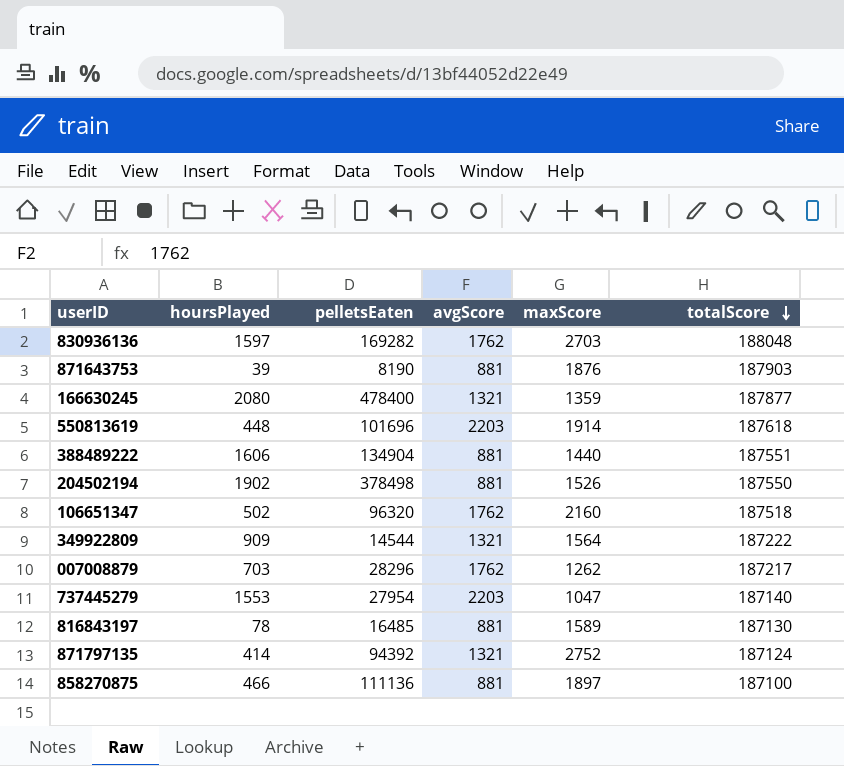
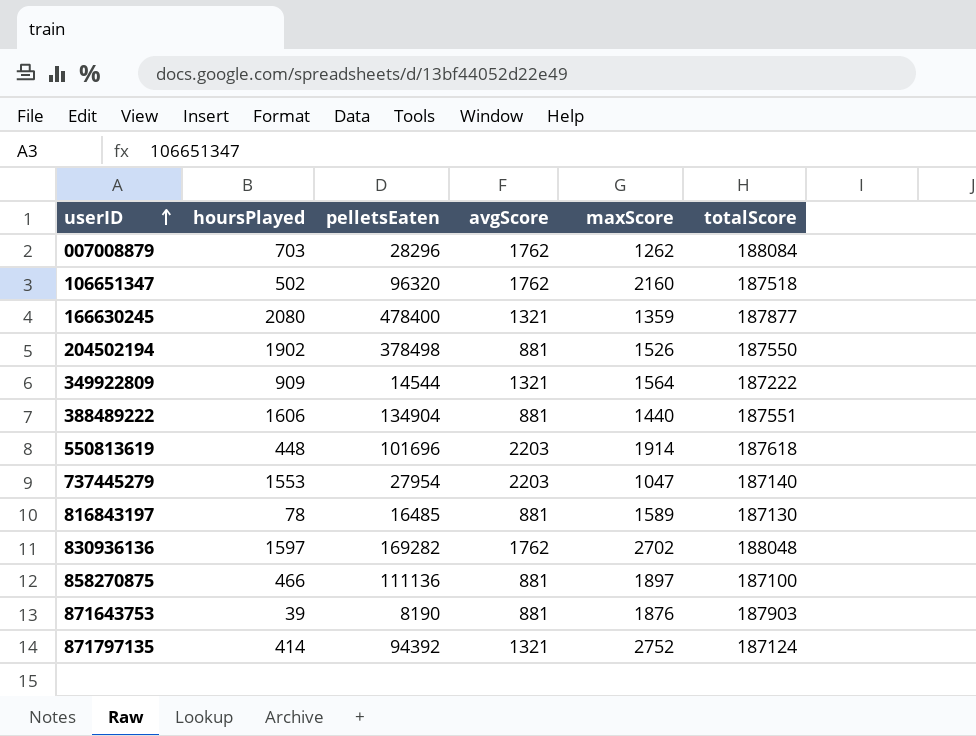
row order: totalScore descending -> userID ascending
007008879 | totalScore: 187217 -> 188084
830936136 | maxScore: 2703 -> 2702

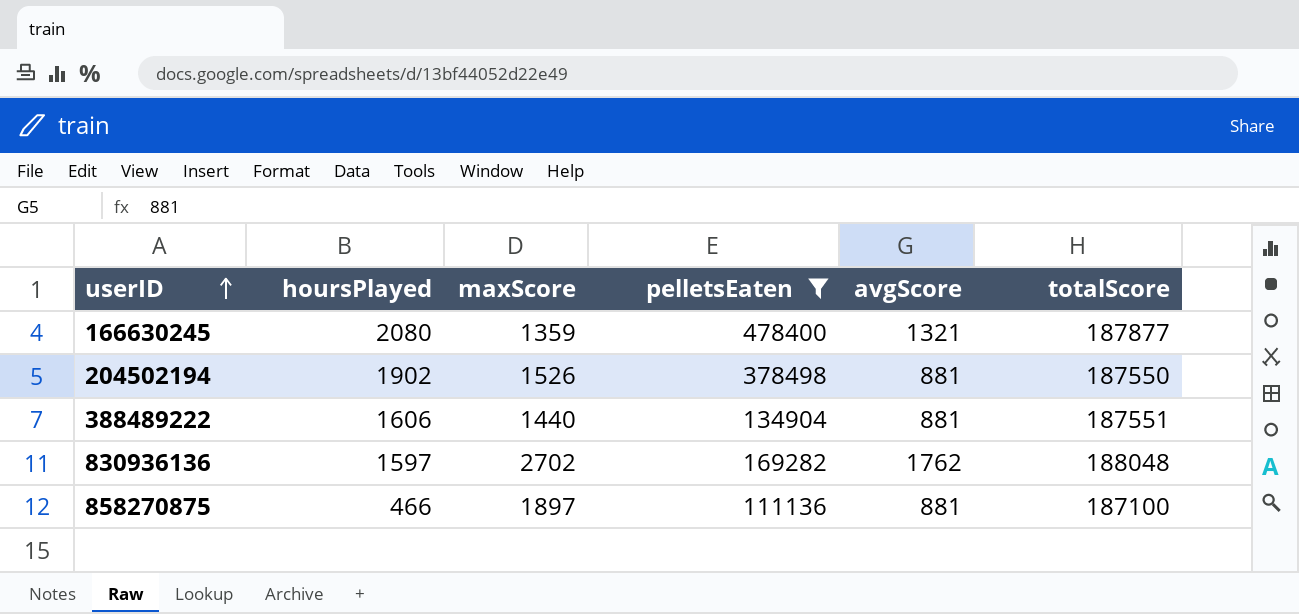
filter: none -> pelletsEaten >= 111136
column maxScore | position: 5 -> 3

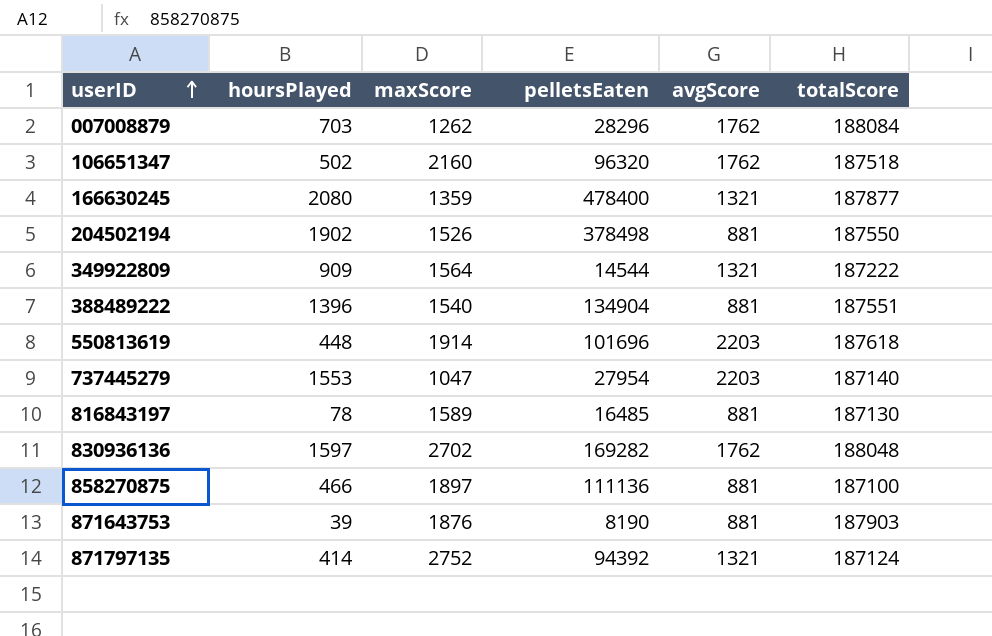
filter: pelletsEaten >= 111136 -> none
388489222 | hoursPlayed: 1606 -> 1396
388489222 | maxScore: 1440 -> 1540

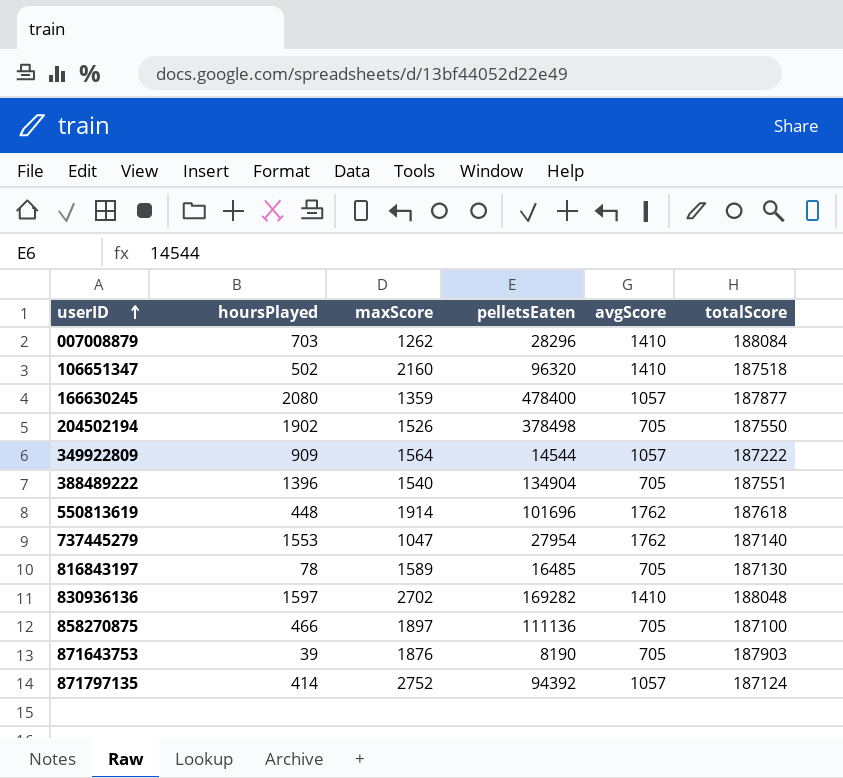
007008879 | avgScore: 1762 -> 1410
106651347 | avgScore: 1762 -> 1410
166630245 | avgScore: 1321 -> 1057
204502194 | avgScore: 881 -> 705
349922809 | avgScore: 1321 -> 1057
388489222 | avgScore: 881 -> 705
550813619 | avgScore: 2203 -> 1762
737445279 | avgScore: 2203 -> 1762
816843197 | avgScore: 881 -> 705
830936136 | avgScore: 1762 -> 1410
858270875 | avgScore: 881 -> 705
871643753 | avgScore: 881 -> 705
871797135 | avgScore: 1321 -> 1057

